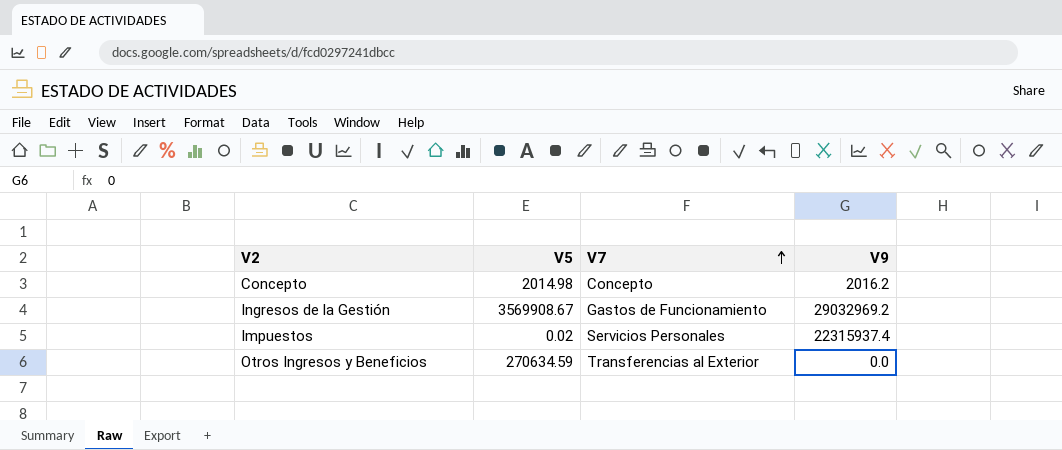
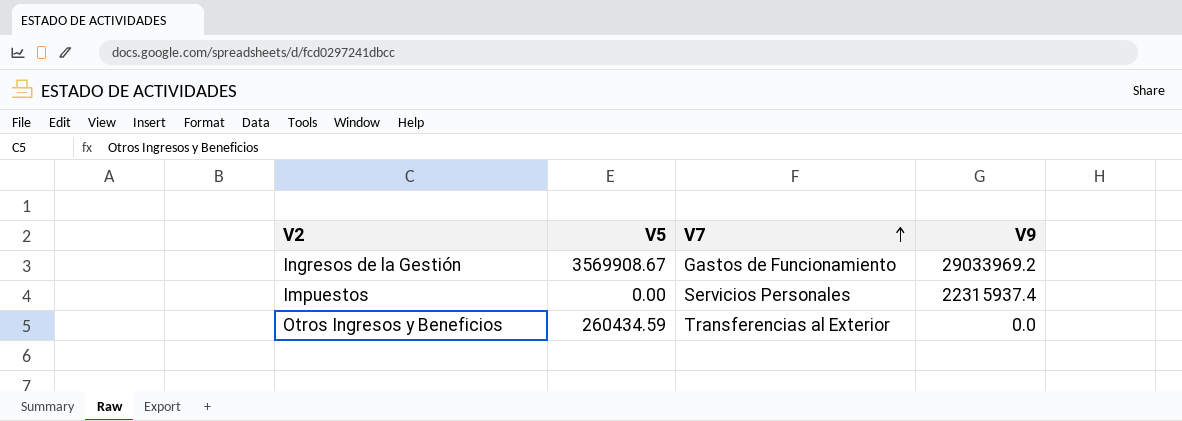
row Concepto: 2014.98 | Concepto | 2016.2 -> none
Ingresos de la Gestión | V9: 29032969.2 -> 29033969.2
Impuestos | V5: 0.02 -> 0.00
Otros Ingresos y Beneficios | V5: 270634.59 -> 260434.59

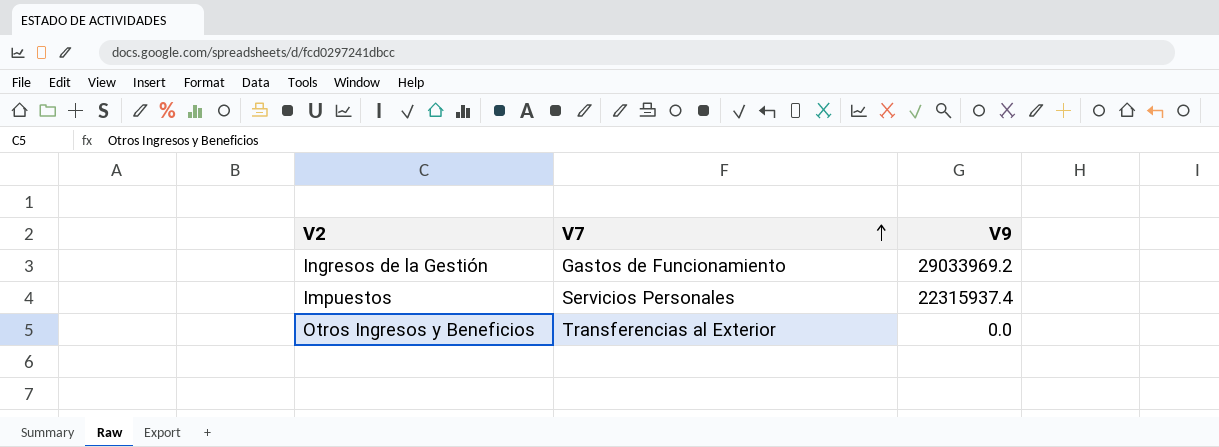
column V5 | position: 2 -> none

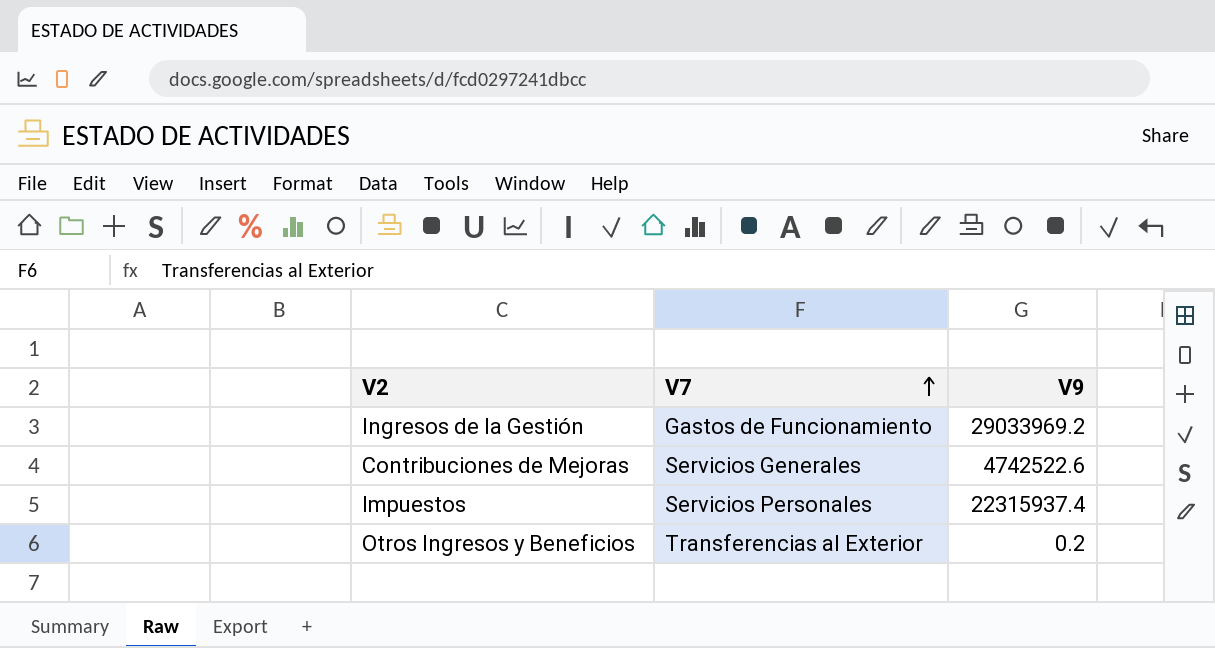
row Contribuciones de Mejoras: none -> Servicios Generales | 4742522.6
Otros Ingresos y Beneficios | V9: 0.0 -> 0.2

